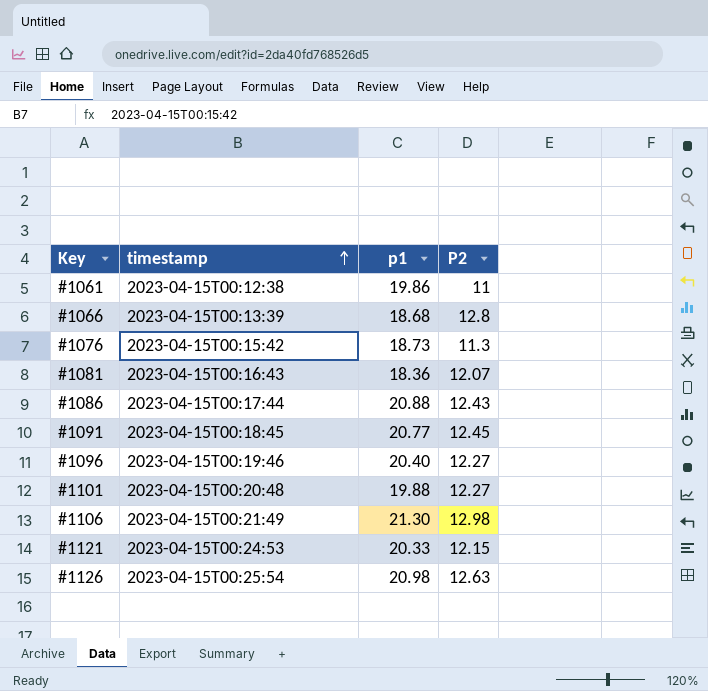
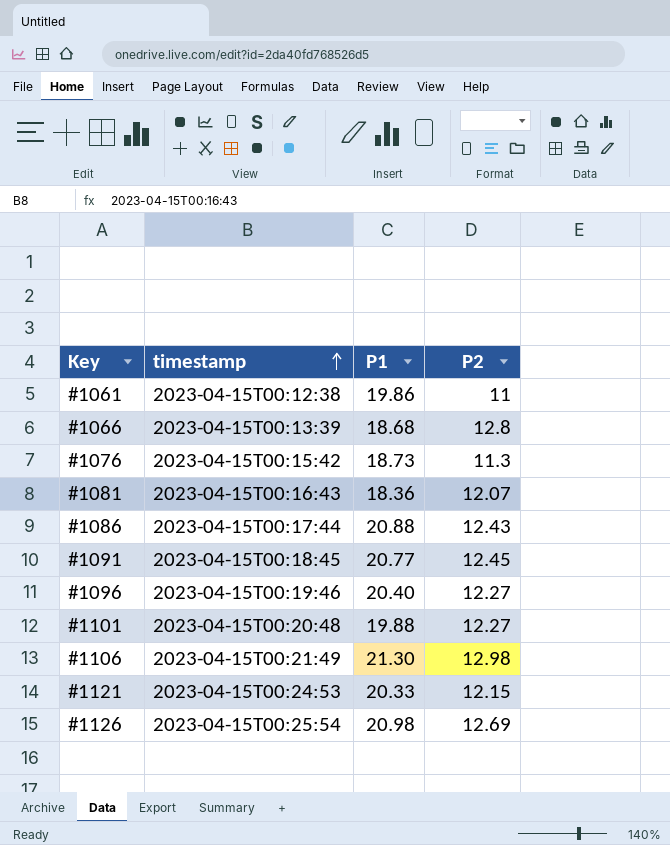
column name: p1 -> P1
#1126 | P2: 12.63 -> 12.69

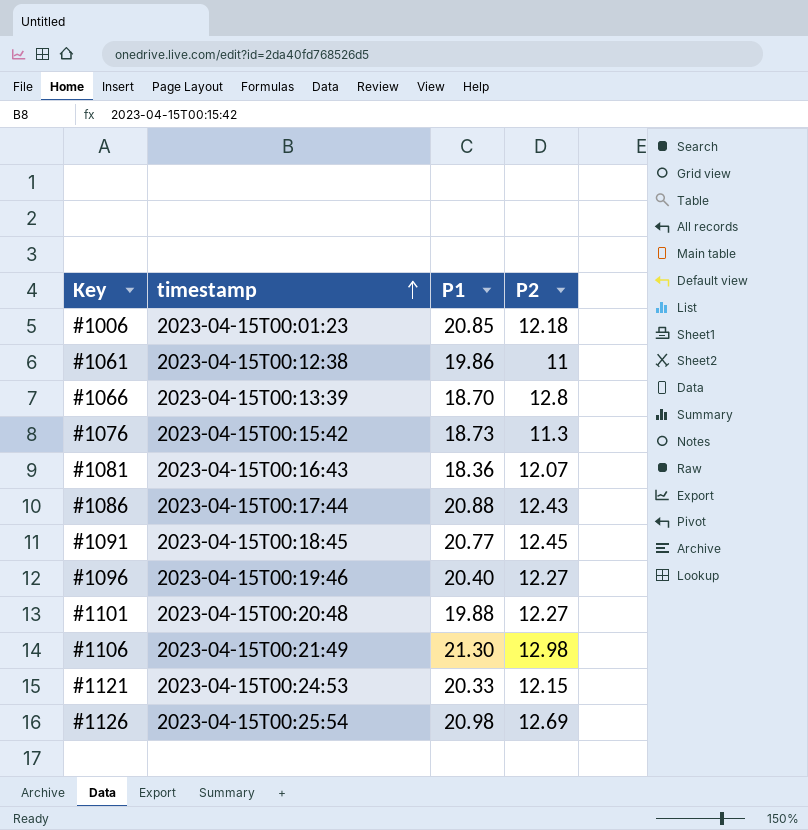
row #1006: none -> 2023-04-15T00:01:23 | 20.85 | 12.18
#1066 | P1: 18.68 -> 18.70

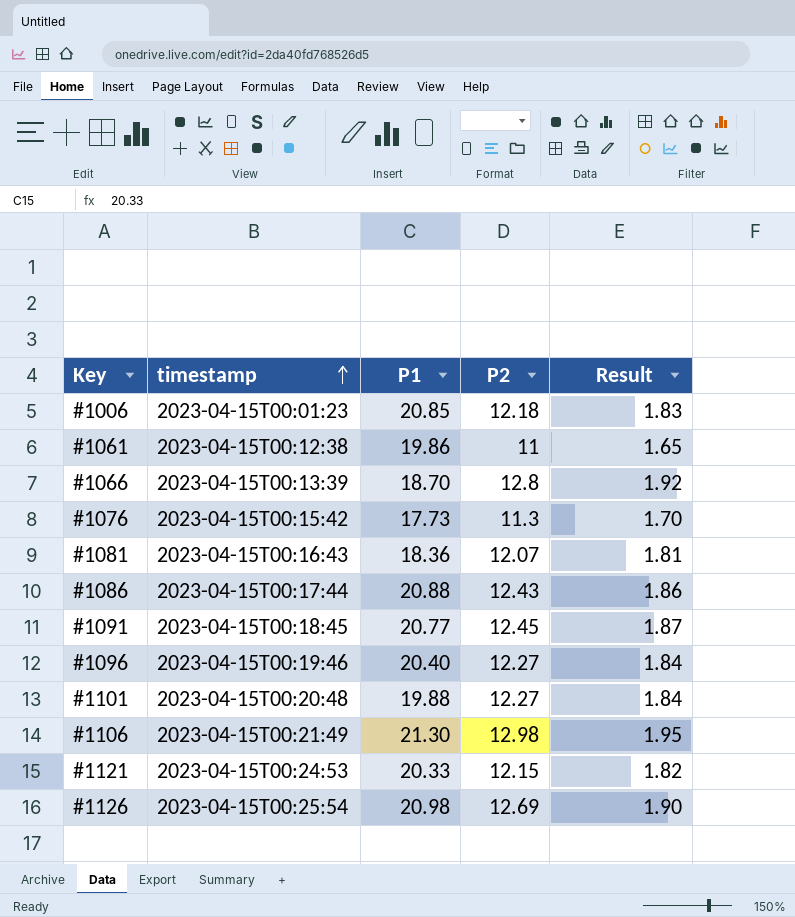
column Result | formula: none -> [P2] * 0.15
#1076 | P1: 18.73 -> 17.73

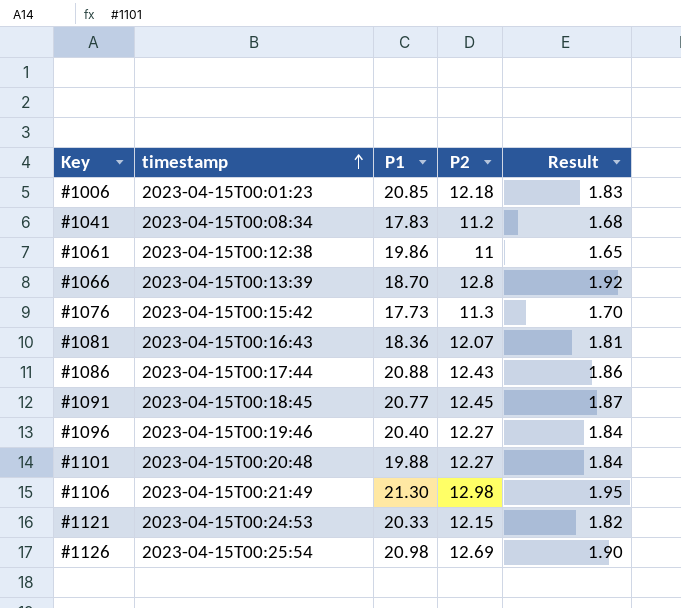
row #1041: none -> 2023-04-15T00:08:34 | 17.83 | 11.2 | 1.68

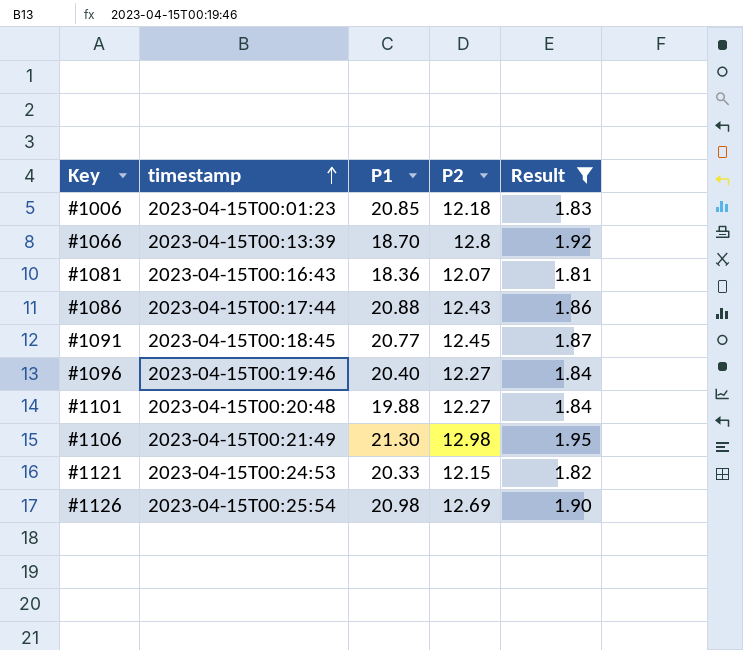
filter: none -> Result >= 1.81

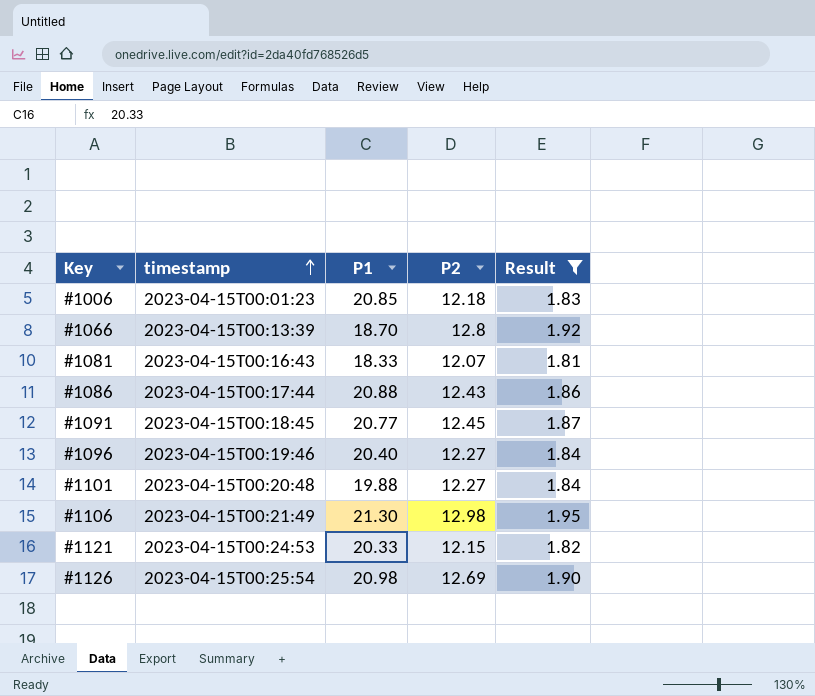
#1081 | P1: 18.36 -> 18.33

